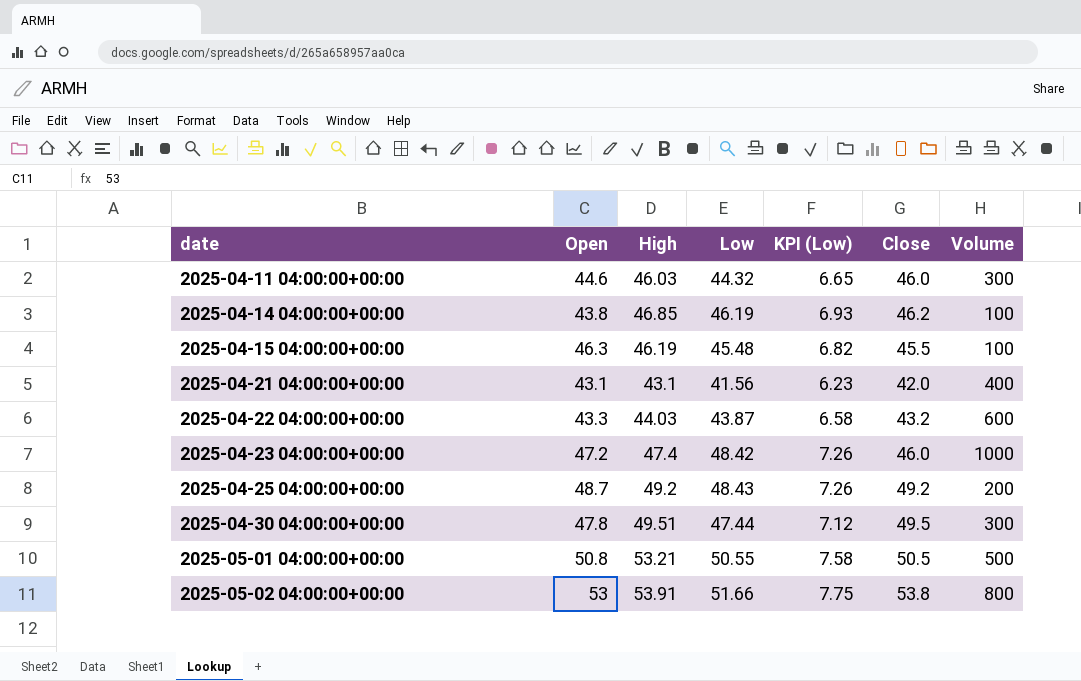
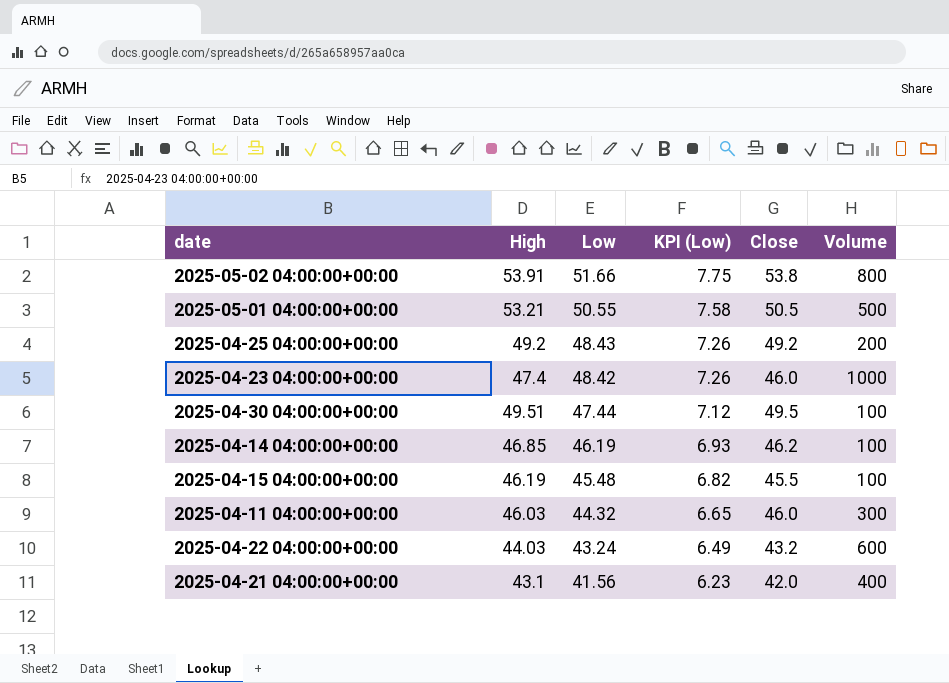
row order: date ascending -> Low descending
column Open | position: 2 -> none
2025-04-30 04:00:00+00:00 | Volume: 300 -> 100
2025-04-22 04:00:00+00:00 | Low: 43.87 -> 43.24
2025-04-22 04:00:00+00:00 | KPI (Low): 6.58 -> 6.49

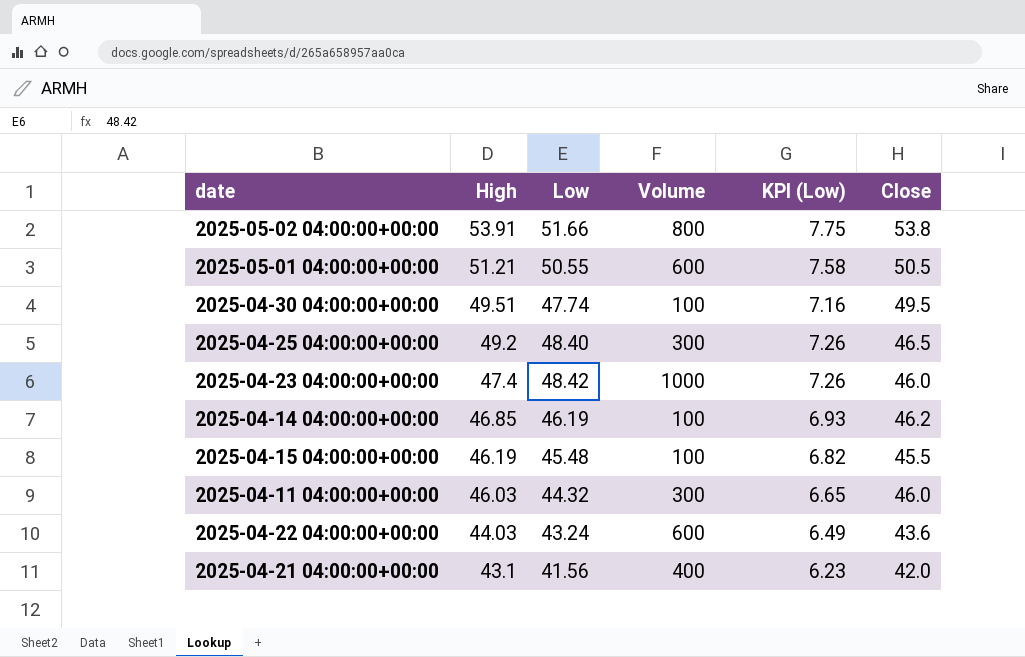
row order: Low descending -> High descending
column Volume | position: 6 -> 4
2025-05-01 04:00:00+00:00 | High: 53.21 -> 51.21
2025-05-01 04:00:00+00:00 | Volume: 500 -> 600
2025-04-30 04:00:00+00:00 | Low: 47.44 -> 47.74
2025-04-30 04:00:00+00:00 | KPI (Low): 7.12 -> 7.16
2025-04-25 04:00:00+00:00 | Low: 48.43 -> 48.40
2025-04-25 04:00:00+00:00 | Volume: 200 -> 300
2025-04-25 04:00:00+00:00 | Close: 49.2 -> 46.5
2025-04-22 04:00:00+00:00 | Close: 43.2 -> 43.6

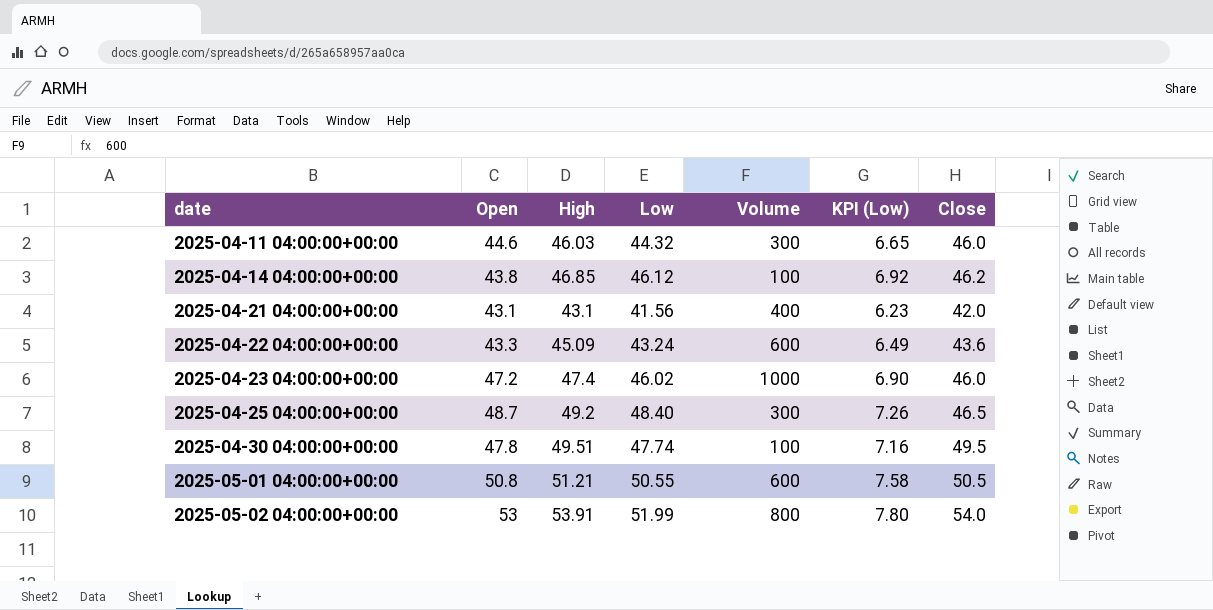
row order: High descending -> date ascending
column Open | position: none -> 2
row 2025-04-15 04:00:00+00:00: 46.19 | 45.48 | 100 | 6.82 | 45.5 -> none
2025-04-14 04:00:00+00:00 | Low: 46.19 -> 46.12
2025-04-14 04:00:00+00:00 | KPI (Low): 6.93 -> 6.92
2025-04-22 04:00:00+00:00 | High: 44.03 -> 45.09
2025-04-23 04:00:00+00:00 | Low: 48.42 -> 46.02
2025-04-23 04:00:00+00:00 | KPI (Low): 7.26 -> 6.90
2025-05-02 04:00:00+00:00 | Low: 51.66 -> 51.99
2025-05-02 04:00:00+00:00 | KPI (Low): 7.75 -> 7.80
2025-05-02 04:00:00+00:00 | Close: 53.8 -> 54.0

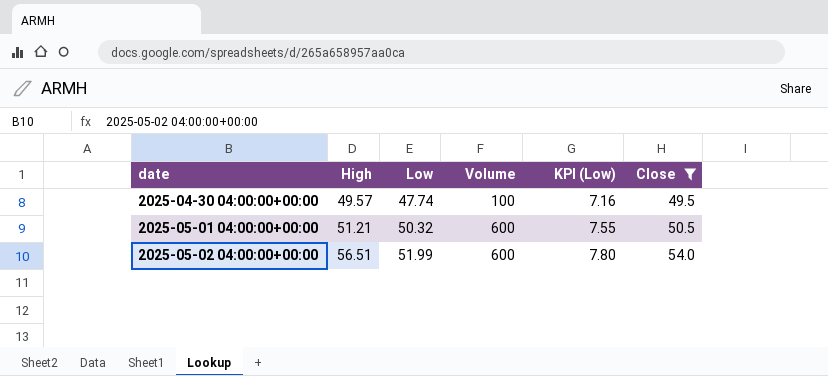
filter: none -> Close >= 49.5
column Open | position: 2 -> none
2025-04-30 04:00:00+00:00 | High: 49.51 -> 49.57
2025-05-01 04:00:00+00:00 | Low: 50.55 -> 50.32
2025-05-01 04:00:00+00:00 | KPI (Low): 7.58 -> 7.55
2025-05-02 04:00:00+00:00 | High: 53.91 -> 56.51
2025-05-02 04:00:00+00:00 | Volume: 800 -> 600

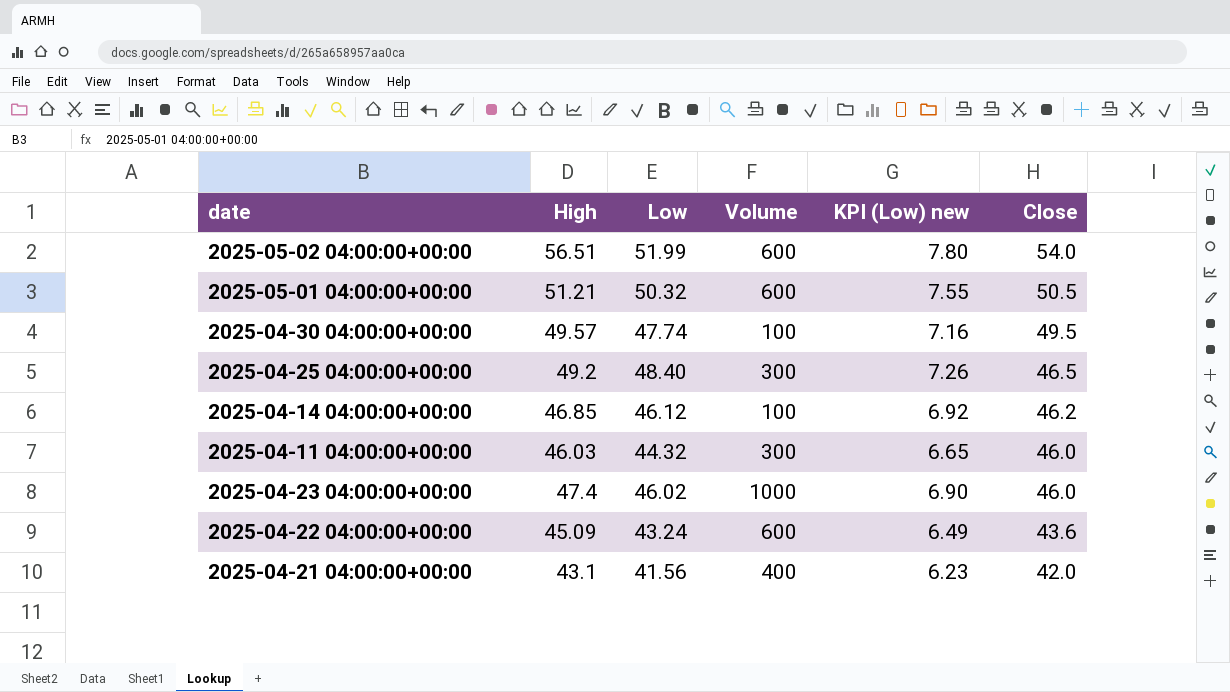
filter: Close >= 49.5 -> none
row order: date ascending -> Close descending
column name: KPI (Low) -> KPI (Low) new

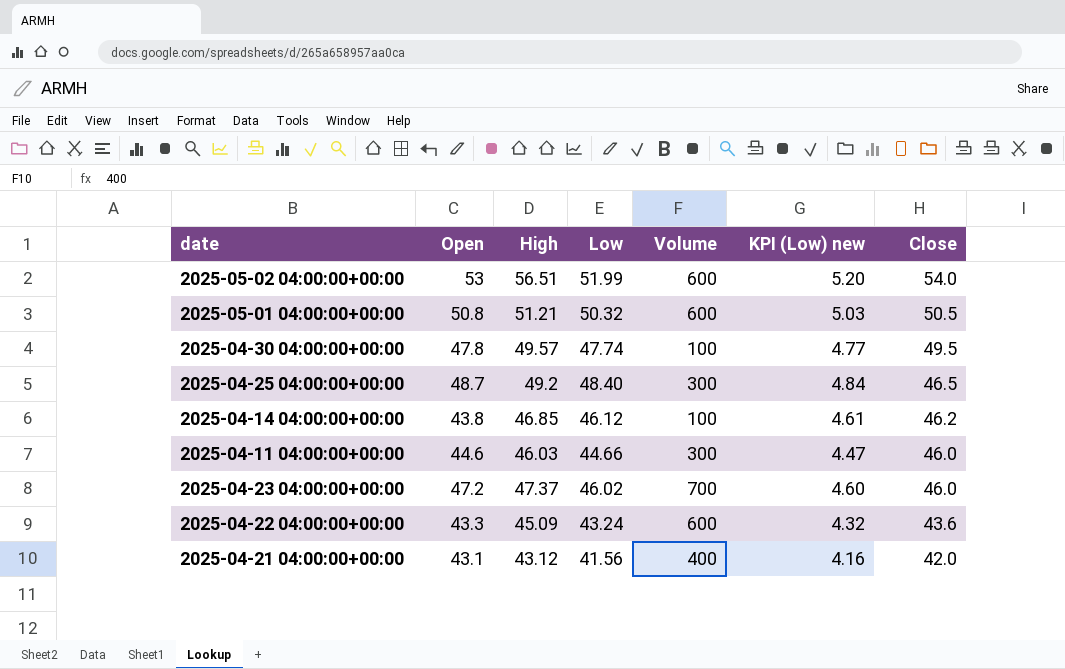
column Open | position: none -> 2
column KPI (Low) new | formula: [Low] * 0.15 -> [Low] * 0.1
2025-04-11 04:00:00+00:00 | Low: 44.32 -> 44.66
2025-04-23 04:00:00+00:00 | High: 47.4 -> 47.37
2025-04-23 04:00:00+00:00 | Volume: 1000 -> 700
2025-04-21 04:00:00+00:00 | High: 43.1 -> 43.12

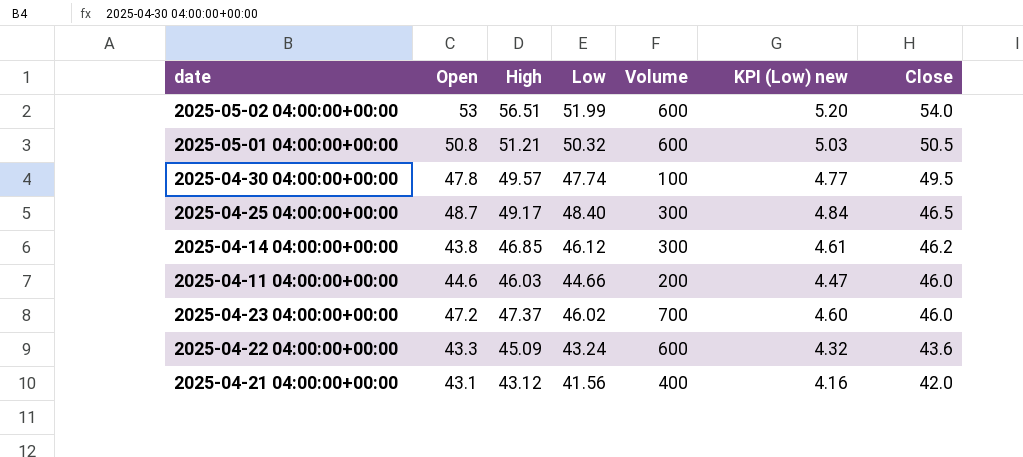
2025-04-25 04:00:00+00:00 | High: 49.2 -> 49.17
2025-04-14 04:00:00+00:00 | Volume: 100 -> 300
2025-04-11 04:00:00+00:00 | Volume: 300 -> 200

